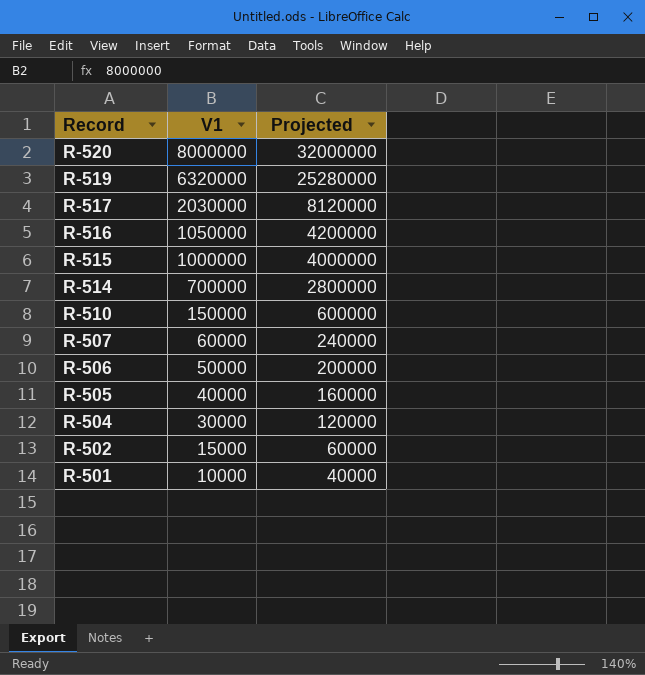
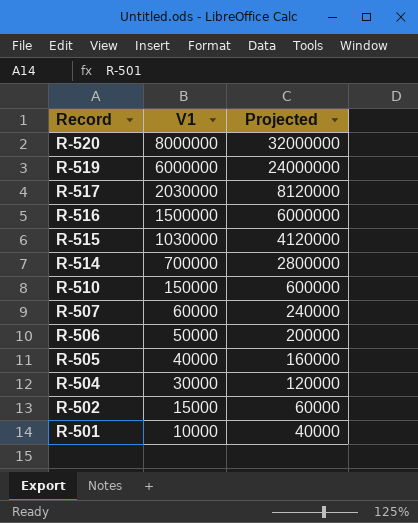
R-519 | V1: 6320000 -> 6000000
R-519 | Projected: 25280000 -> 24000000
R-516 | V1: 1050000 -> 1500000
R-516 | Projected: 4200000 -> 6000000
R-515 | V1: 1000000 -> 1030000
R-515 | Projected: 4000000 -> 4120000

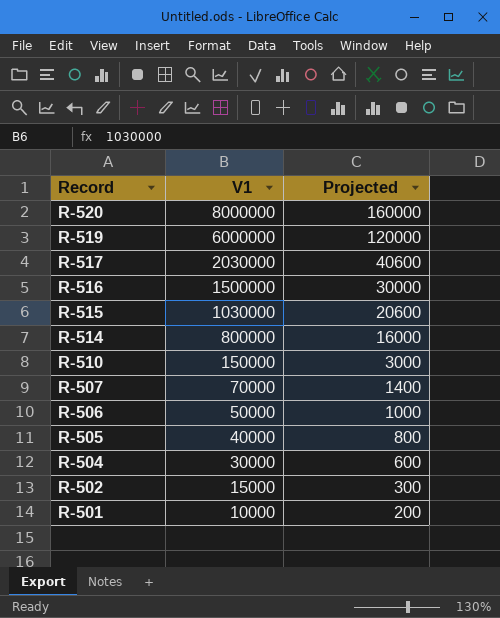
column Projected | formula: [V1] * 4 -> [V1] * 0.02
R-514 | V1: 700000 -> 800000
R-507 | V1: 60000 -> 70000

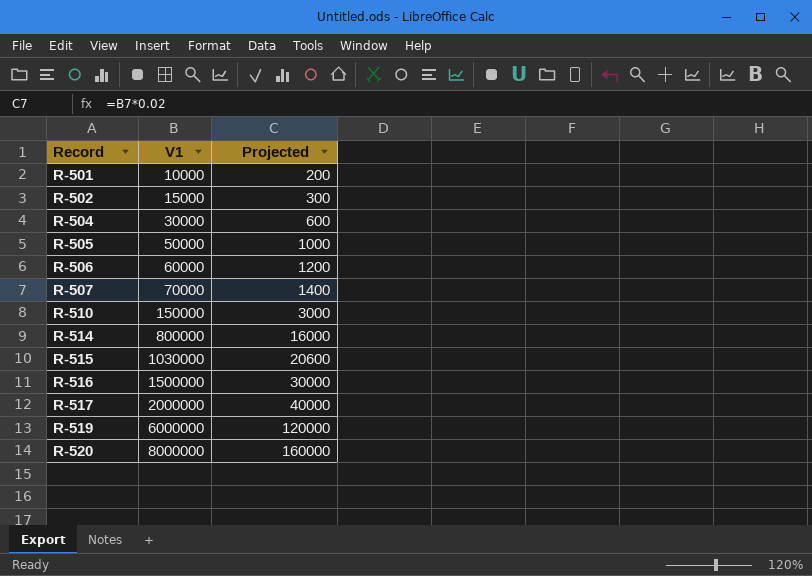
row order: Record descending -> Record ascending
R-505 | V1: 40000 -> 50000
R-505 | Projected: 800 -> 1000
R-506 | V1: 50000 -> 60000
R-506 | Projected: 1000 -> 1200
R-517 | V1: 2030000 -> 2000000
R-517 | Projected: 40600 -> 40000

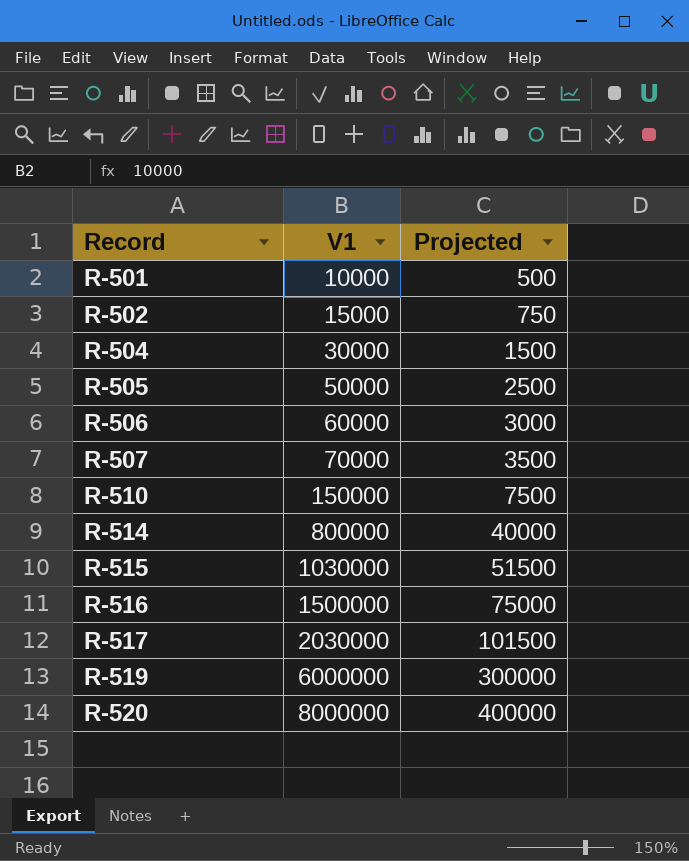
column Projected | formula: [V1] * 0.02 -> [V1] * 0.05
R-517 | V1: 2000000 -> 2030000

